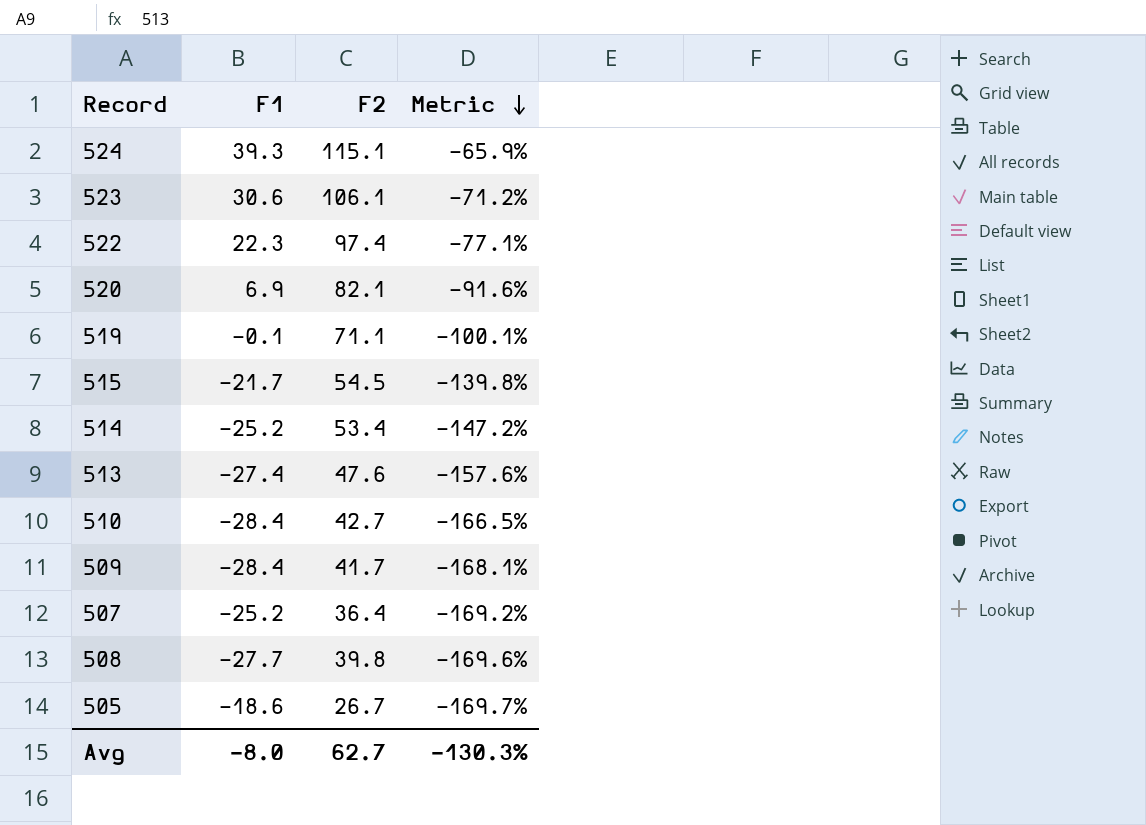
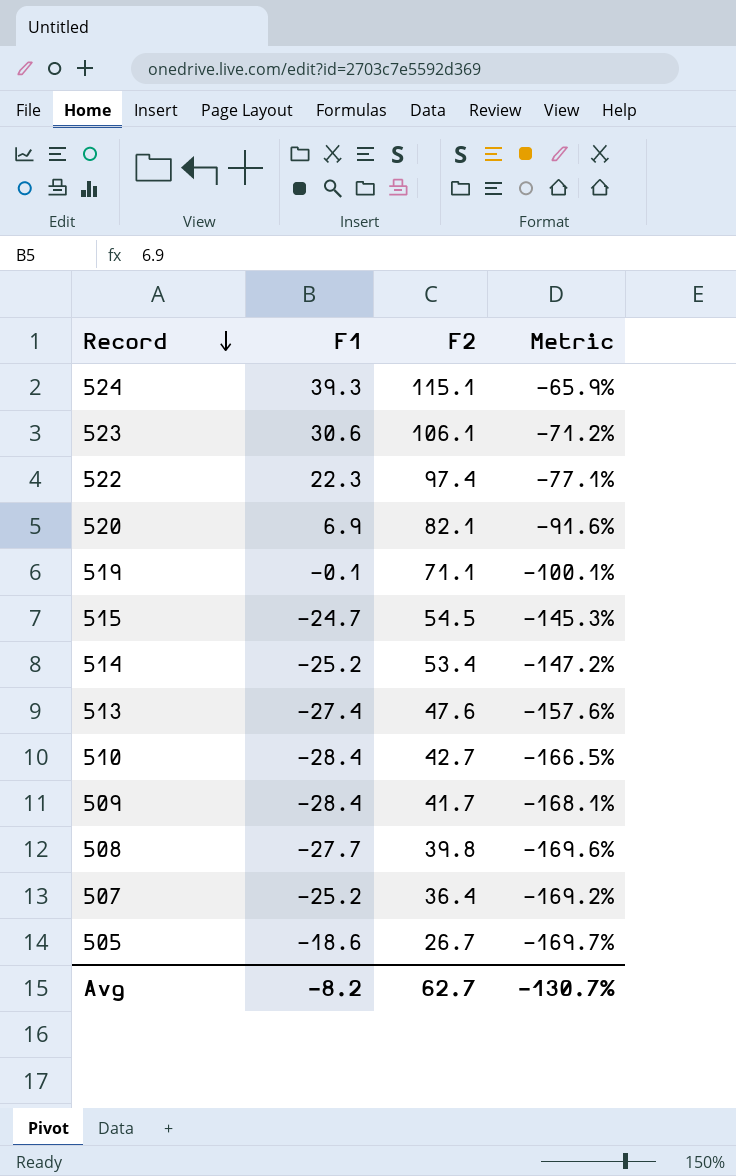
row order: Metric descending -> Record descending
515 | F1: -21.7 -> -24.7
515 | Metric: -139.8% -> -145.3%
Avg | F1: -8.0 -> -8.2
Avg | Metric: -130.3% -> -130.7%

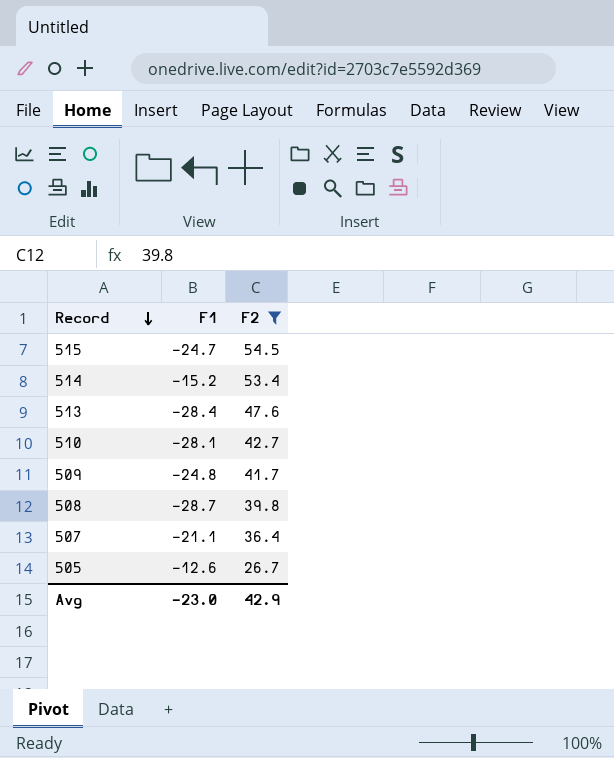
filter: none -> F2 <= 54.5
column Metric | formula: ([F1] - [F2]) / [F2] -> none
514 | F1: -25.2 -> -15.2
513 | F1: -27.4 -> -28.4
510 | F1: -28.4 -> -28.1
509 | F1: -28.4 -> -24.8
508 | F1: -27.7 -> -28.7
507 | F1: -25.2 -> -21.1
505 | F1: -18.6 -> -12.6
Avg | F1: -8.2 -> -23.0
Avg | F2: 62.7 -> 42.9

